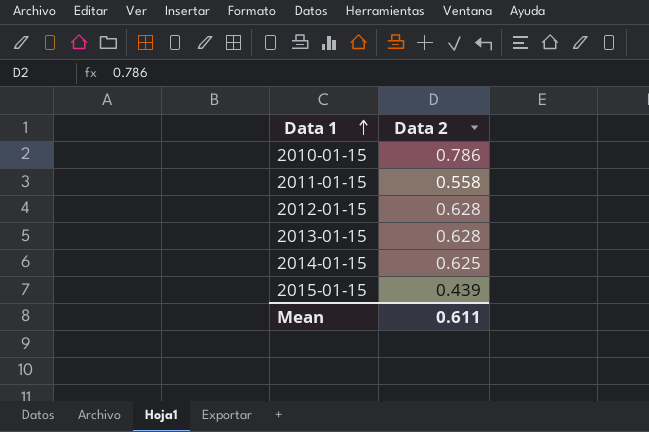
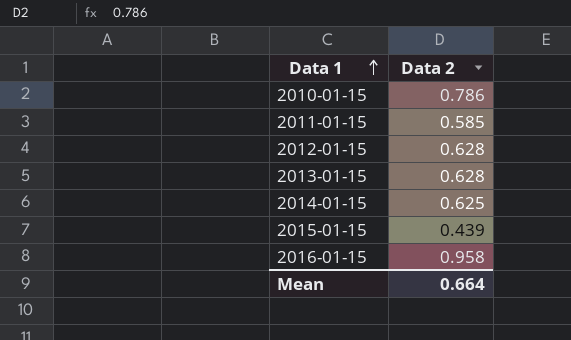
2011-01-15 | Data 2: 0.558 -> 0.585
row 2016-01-15: none -> 0.958
Mean | Data 2: 0.611 -> 0.664

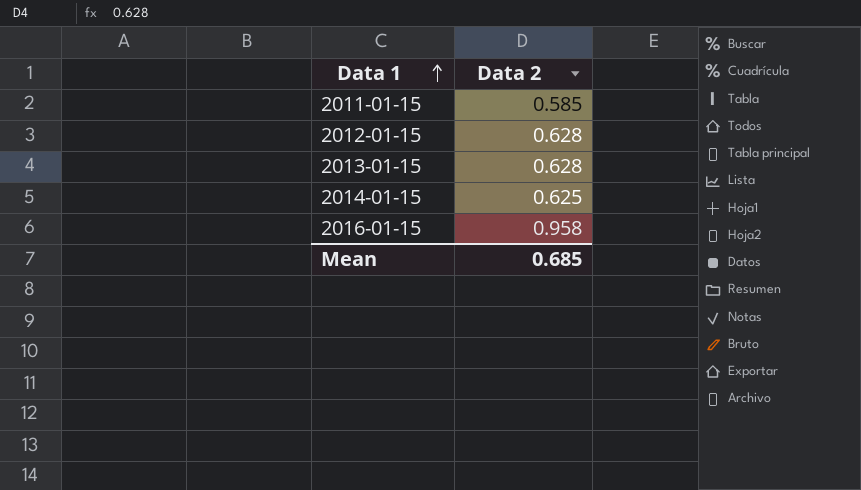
row 2010-01-15: 0.786 -> none
row 2015-01-15: 0.439 -> none
Mean | Data 2: 0.664 -> 0.685

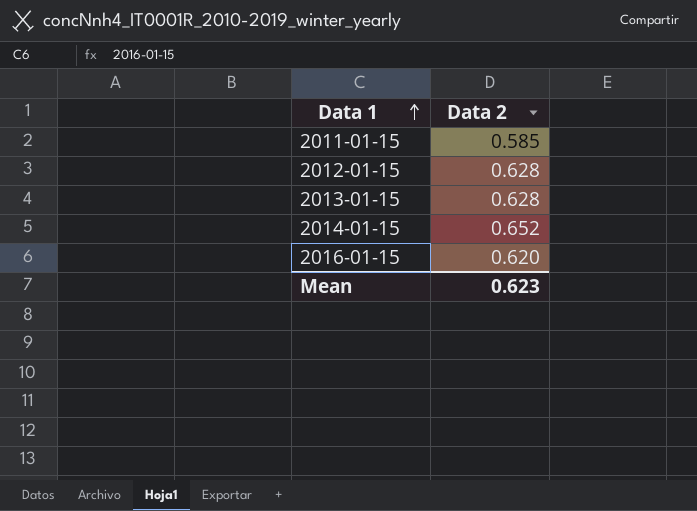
2014-01-15 | Data 2: 0.625 -> 0.652
2016-01-15 | Data 2: 0.958 -> 0.620
Mean | Data 2: 0.685 -> 0.623

